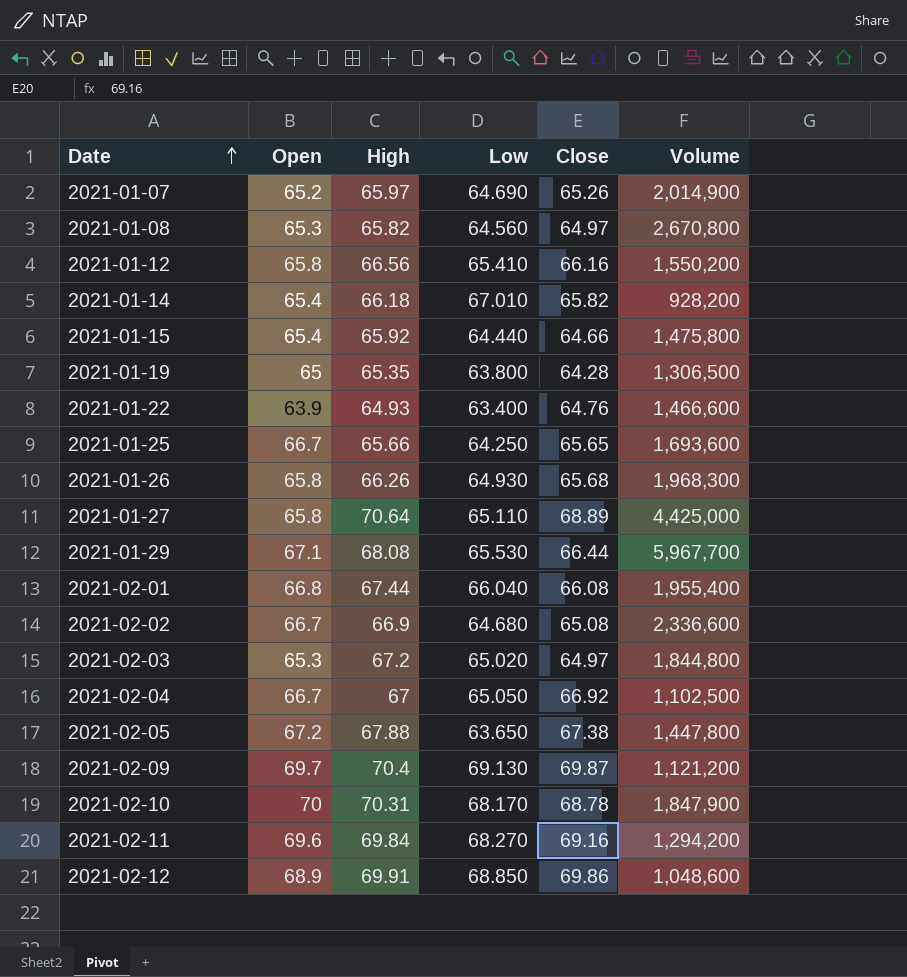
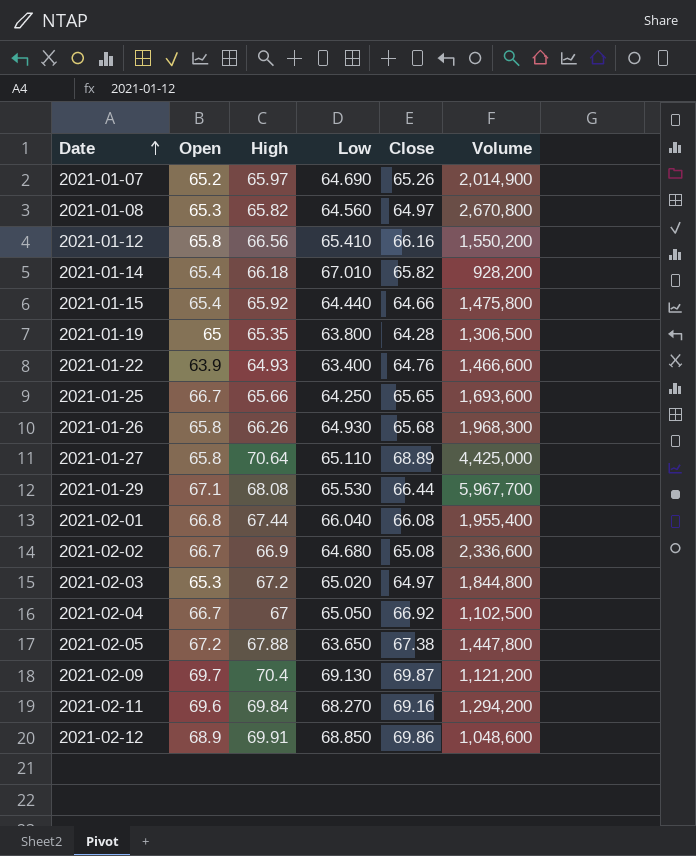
row 2021-02-10: 70 | 70.31 | 68.170 | 68.78 | 1,847,900 -> none

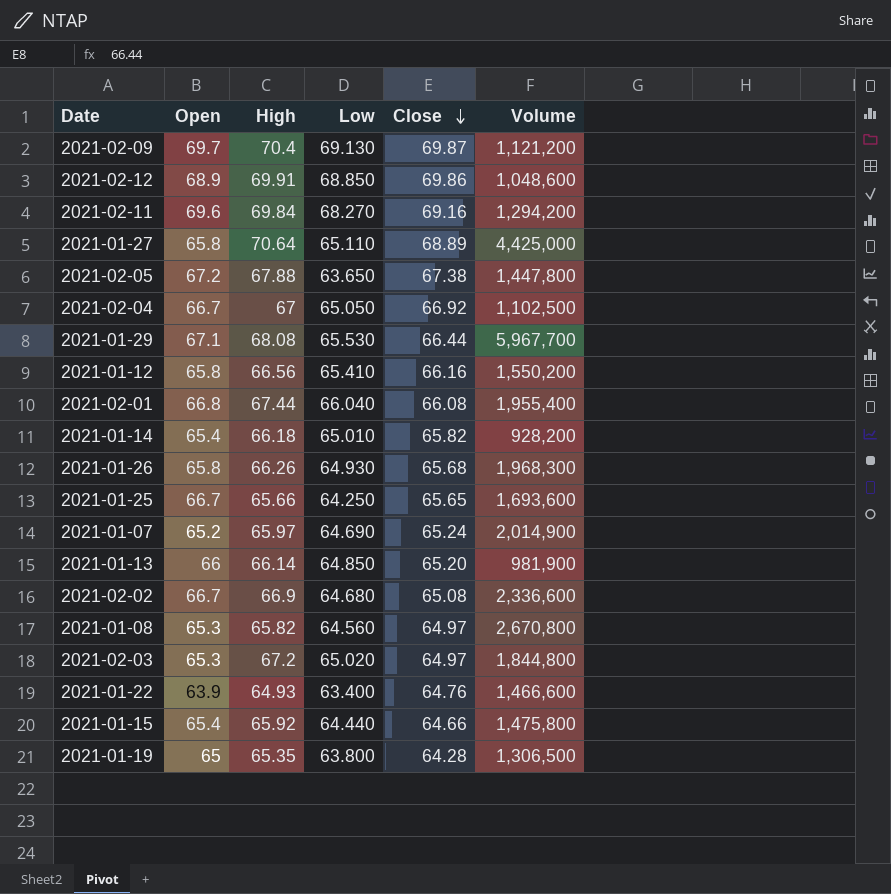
row order: Date ascending -> Close descending
2021-01-14 | Low: 67.010 -> 65.010
2021-01-07 | Close: 65.26 -> 65.24
row 2021-01-13: none -> 66 | 66.14 | 64.850 | 65.20 | 981,900

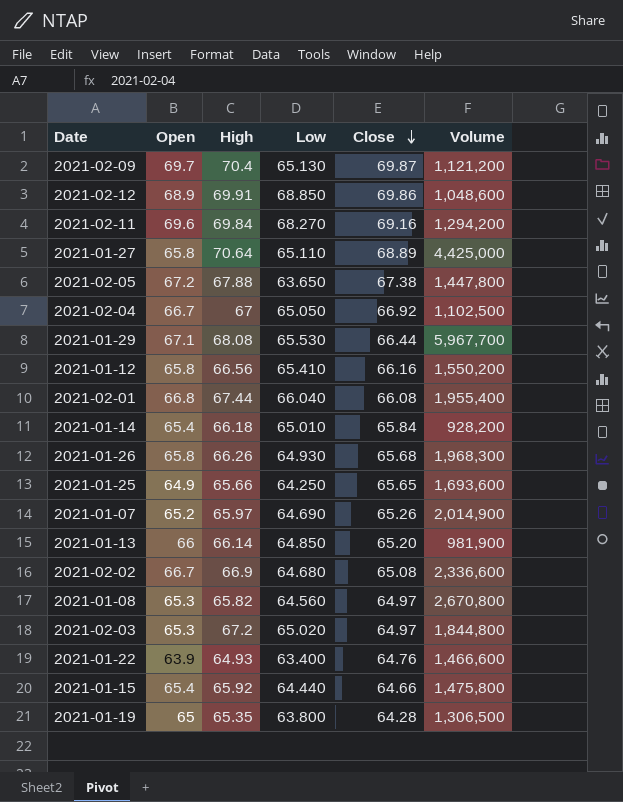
2021-02-09 | Low: 69.130 -> 65.130
2021-01-14 | Close: 65.82 -> 65.84
2021-01-25 | Open: 66.7 -> 64.9
2021-01-07 | Close: 65.24 -> 65.26

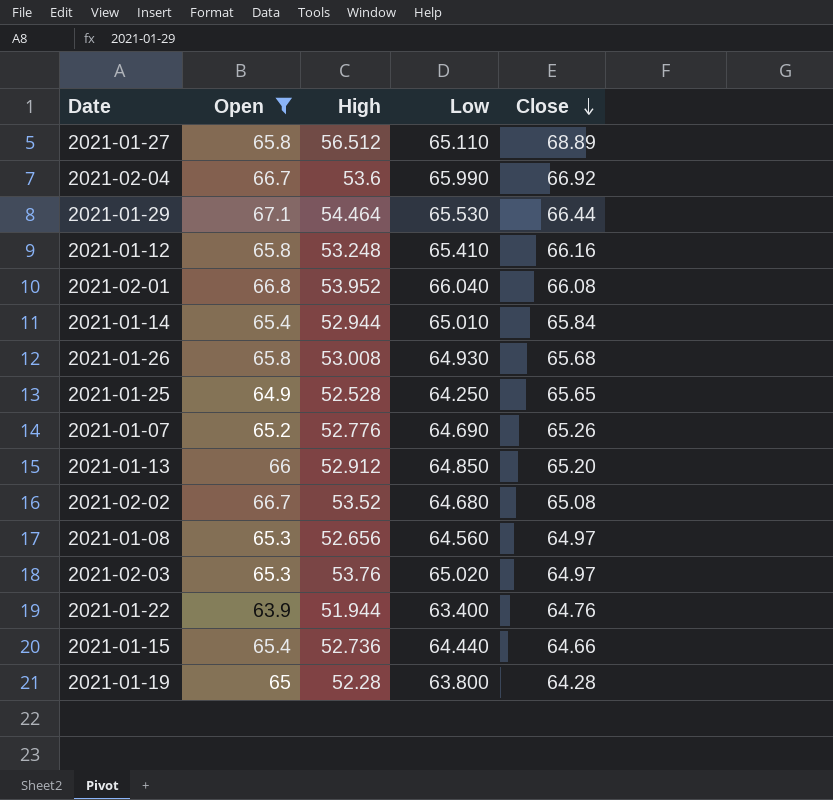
filter: none -> Open <= 67.1
column Volume | position: 6 -> none
2021-01-27 | High: 70.64 -> 56.512
2021-02-04 | High: 67 -> 53.6
2021-02-04 | Low: 65.050 -> 65.990
2021-01-29 | High: 68.08 -> 54.464
2021-01-12 | High: 66.56 -> 53.248
2021-02-01 | High: 67.44 -> 53.952
2021-01-14 | High: 66.18 -> 52.944
2021-01-26 | High: 66.26 -> 53.008
2021-01-25 | High: 65.66 -> 52.528
2021-01-07 | High: 65.97 -> 52.776
2021-01-13 | High: 66.14 -> 52.912
2021-02-02 | High: 66.9 -> 53.52
2021-01-08 | High: 65.82 -> 52.656
2021-02-03 | High: 67.2 -> 53.76
2021-01-22 | High: 64.93 -> 51.944
2021-01-15 | High: 65.92 -> 52.736
2021-01-19 | High: 65.35 -> 52.28

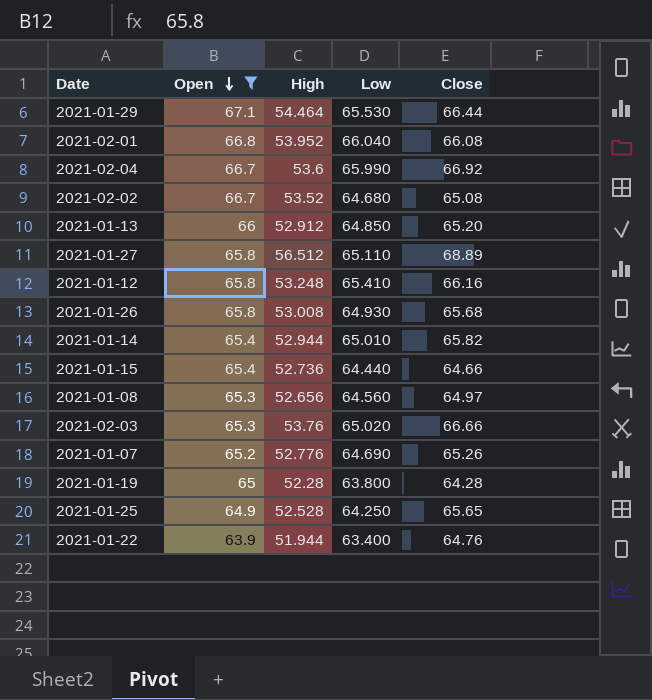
row order: Close descending -> Open descending
2021-01-14 | Close: 65.84 -> 65.82
2021-02-03 | Close: 64.97 -> 66.66

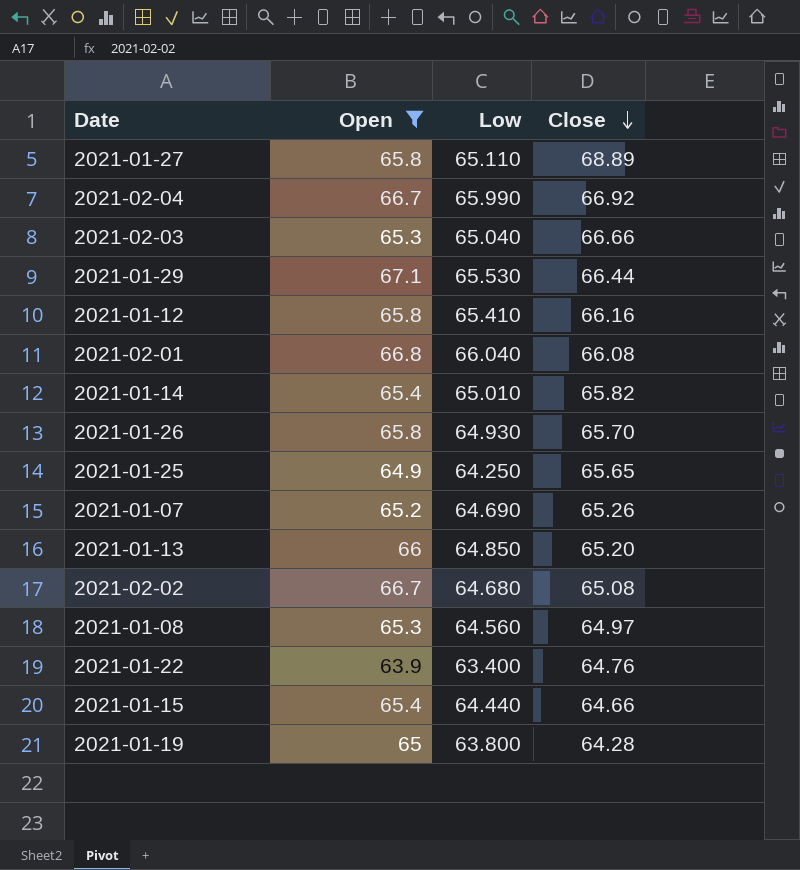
row order: Open descending -> Close descending
column High | position: 3 -> none
2021-02-03 | Low: 65.020 -> 65.040
2021-01-26 | Close: 65.68 -> 65.70

